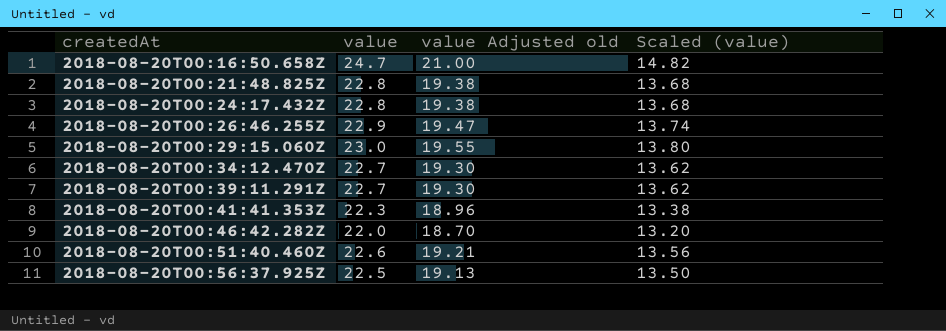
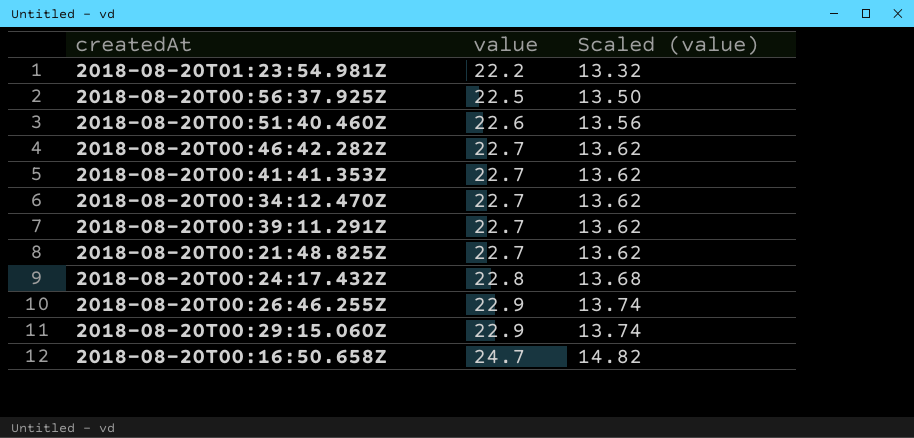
row order: createdAt ascending -> value ascending
column value Adjusted old | formula: [value] * 0.85 -> none
row 2018-08-20T01:23:54.981Z: none -> 22.2 | 13.32
2018-08-20T00:46:42.282Z | value: 22.0 -> 22.7
2018-08-20T00:46:42.282Z | Scaled (value): 13.20 -> 13.62
2018-08-20T00:41:41.353Z | value: 22.3 -> 22.7
2018-08-20T00:41:41.353Z | Scaled (value): 13.38 -> 13.62
2018-08-20T00:21:48.825Z | value: 22.8 -> 22.7
2018-08-20T00:21:48.825Z | Scaled (value): 13.68 -> 13.62
2018-08-20T00:29:15.060Z | value: 23.0 -> 22.9
2018-08-20T00:29:15.060Z | Scaled (value): 13.80 -> 13.74

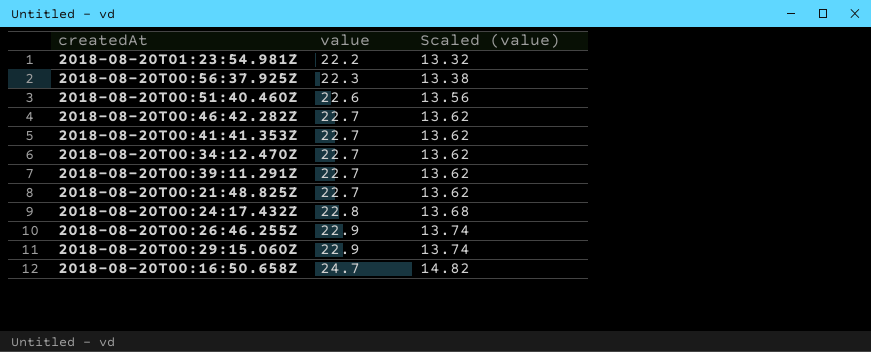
2018-08-20T00:56:37.925Z | value: 22.5 -> 22.3
2018-08-20T00:56:37.925Z | Scaled (value): 13.50 -> 13.38

